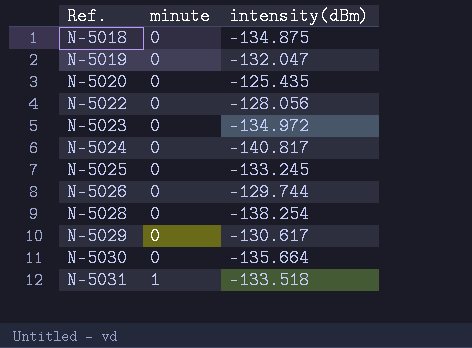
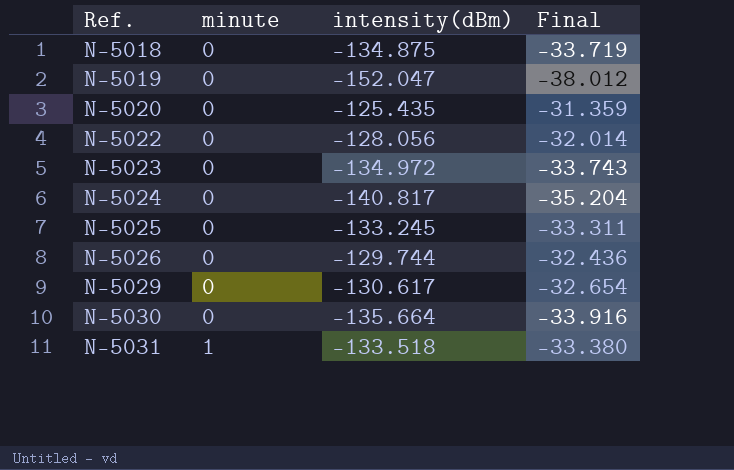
column Final | formula: none -> [intensity(dBm)] * 0.25
row N-5028: 0 | -138.254 -> none
N-5019 | intensity(dBm): -132.047 -> -152.047

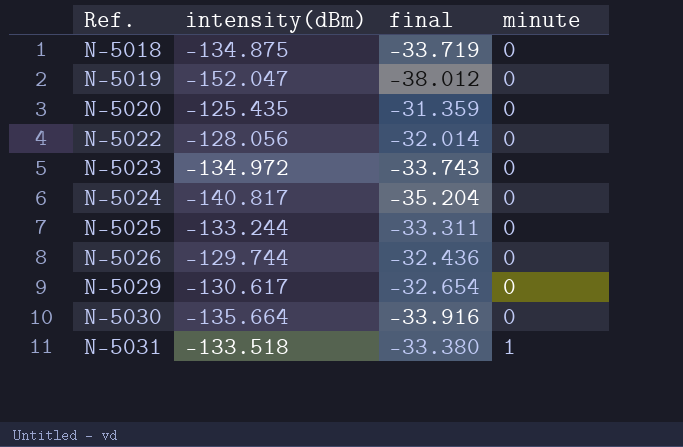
column name: Final -> final
column minute | position: 2 -> 4
N-5025 | intensity(dBm): -133.245 -> -133.244

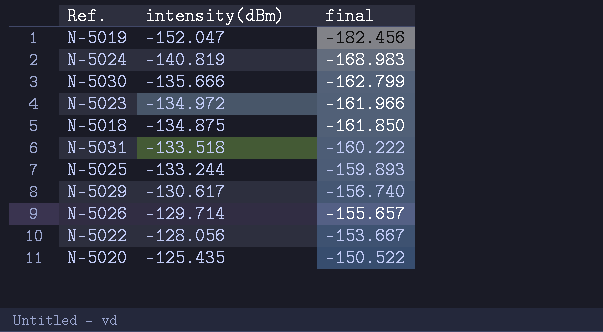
row order: Ref. ascending -> intensity(dBm) ascending
column minute | position: 4 -> none
column final | formula: [intensity(dBm)] * 0.25 -> [intensity(dBm)] * 1.2
N-5024 | intensity(dBm): -140.817 -> -140.819
N-5030 | intensity(dBm): -135.664 -> -135.666
N-5026 | intensity(dBm): -129.744 -> -129.714

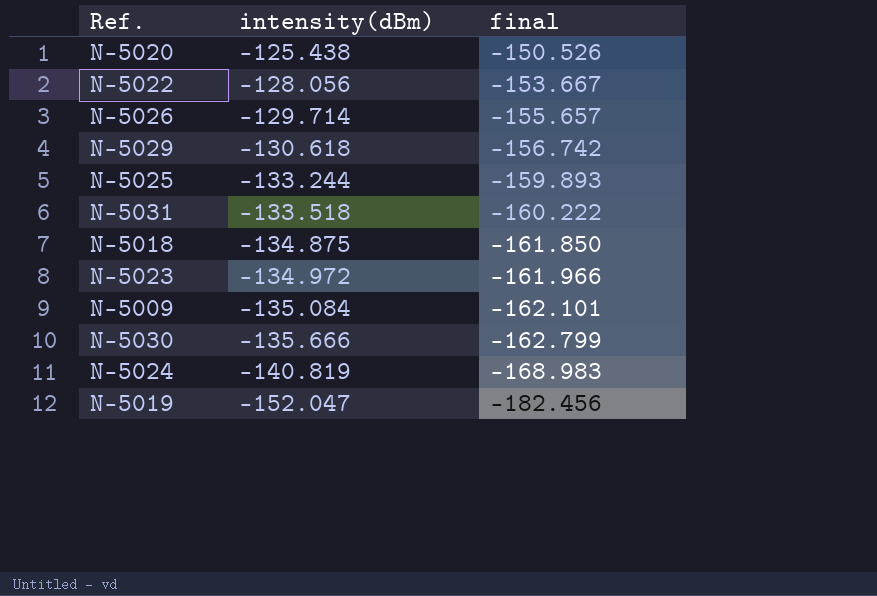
row order: intensity(dBm) ascending -> intensity(dBm) descending
N-5020 | intensity(dBm): -125.435 -> -125.438
N-5020 | final: -150.522 -> -150.526
N-5029 | intensity(dBm): -130.617 -> -130.618
N-5029 | final: -156.740 -> -156.742
row N-5009: none -> -135.084 | -162.101

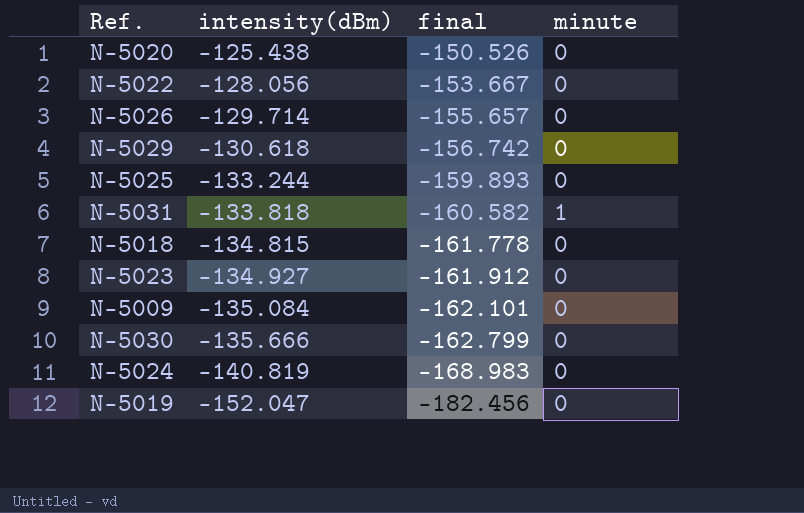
column minute | position: none -> 4
N-5031 | intensity(dBm): -133.518 -> -133.818
N-5031 | final: -160.222 -> -160.582
N-5018 | intensity(dBm): -134.875 -> -134.815
N-5018 | final: -161.850 -> -161.778
N-5023 | intensity(dBm): -134.972 -> -134.927
N-5023 | final: -161.966 -> -161.912

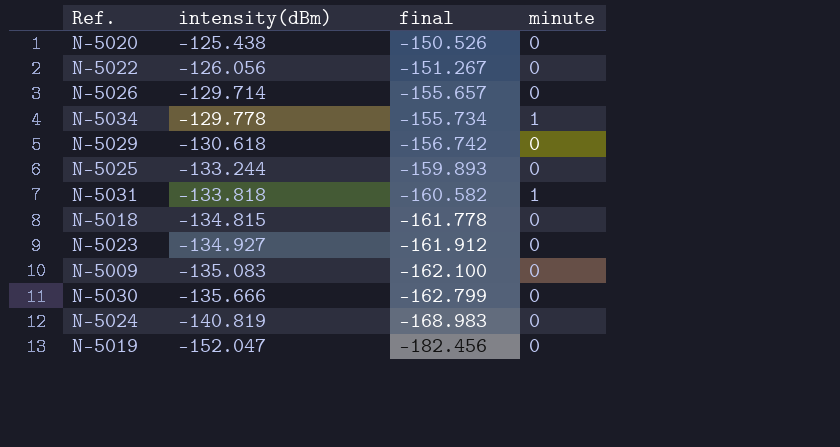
N-5022 | intensity(dBm): -128.056 -> -126.056
N-5022 | final: -153.667 -> -151.267
row N-5034: none -> -129.778 | -155.734 | 1
N-5009 | intensity(dBm): -135.084 -> -135.083
N-5009 | final: -162.101 -> -162.100

